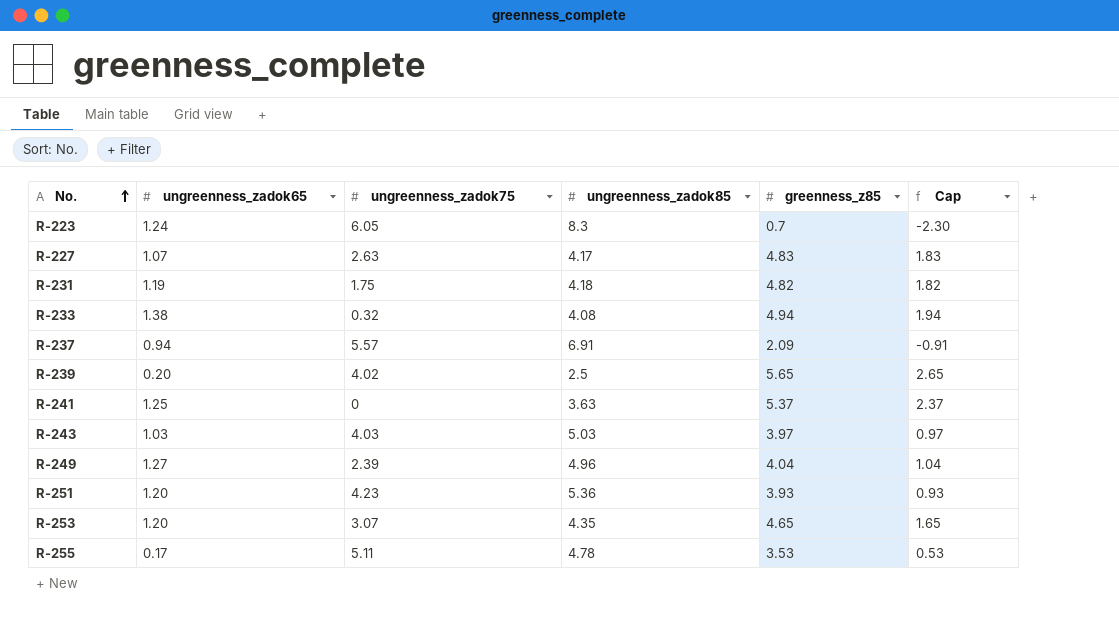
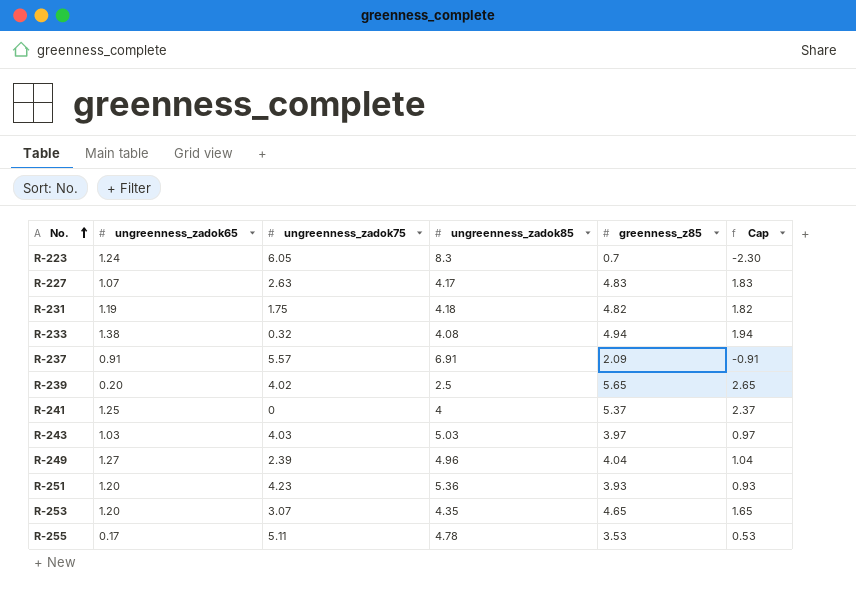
R-237 | ungreenness_zadok65: 0.94 -> 0.91
R-241 | ungreenness_zadok85: 3.63 -> 4

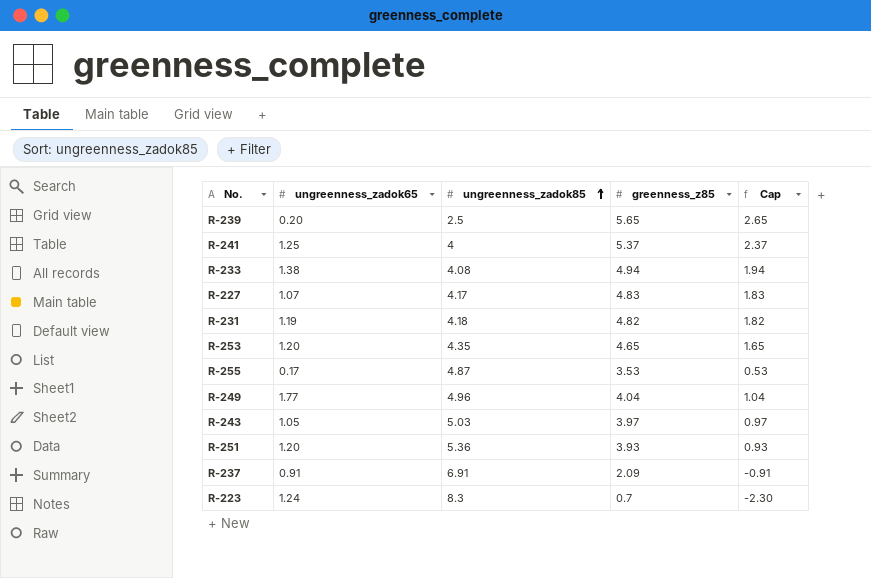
row order: No. ascending -> ungreenness_zadok85 ascending
column ungreenness_zadok75 | position: 3 -> none
R-255 | ungreenness_zadok85: 4.78 -> 4.87
R-249 | ungreenness_zadok65: 1.27 -> 1.77
R-243 | ungreenness_zadok65: 1.03 -> 1.05

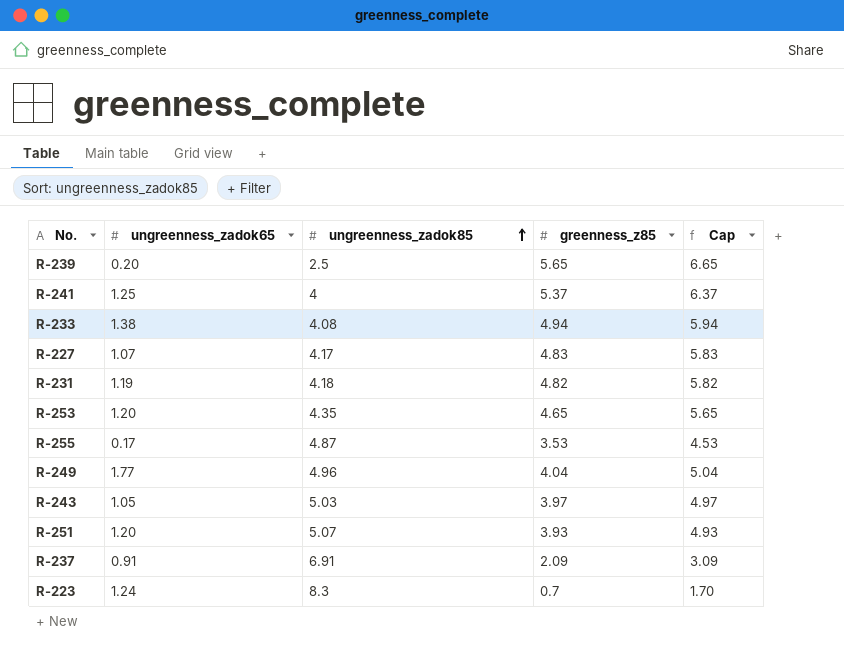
column Cap | formula: [greenness_z85] - 3 -> [greenness_z85] + 1
R-251 | ungreenness_zadok85: 5.36 -> 5.07

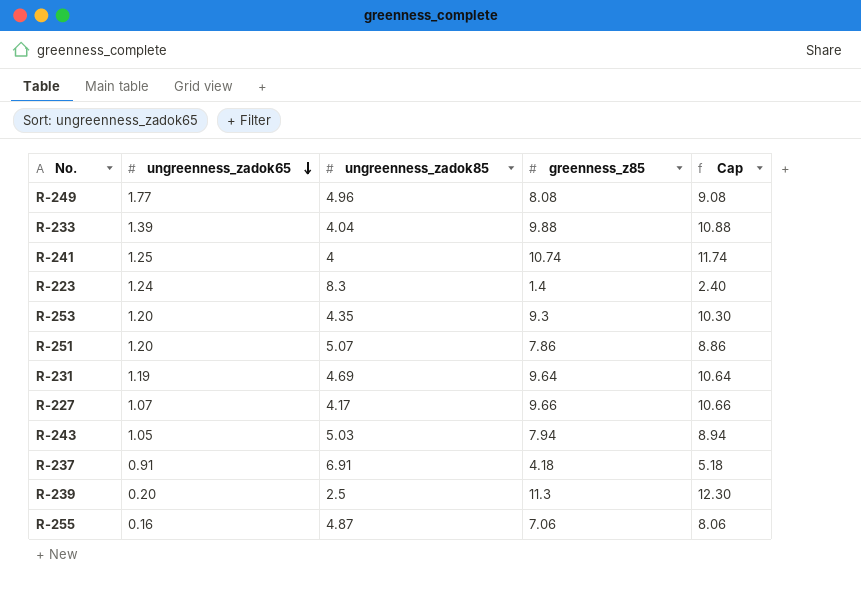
row order: ungreenness_zadok85 ascending -> ungreenness_zadok65 descending
R-249 | greenness_z85: 4.04 -> 8.08
R-249 | Cap: 5.04 -> 9.08
R-233 | ungreenness_zadok65: 1.38 -> 1.39
R-233 | ungreenness_zadok85: 4.08 -> 4.04
R-233 | greenness_z85: 4.94 -> 9.88
R-233 | Cap: 5.94 -> 10.88
R-241 | greenness_z85: 5.37 -> 10.74
R-241 | Cap: 6.37 -> 11.74
R-223 | greenness_z85: 0.7 -> 1.4
R-223 | Cap: 1.70 -> 2.40
R-253 | greenness_z85: 4.65 -> 9.3
R-253 | Cap: 5.65 -> 10.30
R-251 | greenness_z85: 3.93 -> 7.86
R-251 | Cap: 4.93 -> 8.86
R-231 | ungreenness_zadok85: 4.18 -> 4.69
R-231 | greenness_z85: 4.82 -> 9.64
R-231 | Cap: 5.82 -> 10.64
R-227 | greenness_z85: 4.83 -> 9.66
R-227 | Cap: 5.83 -> 10.66
R-243 | greenness_z85: 3.97 -> 7.94
R-243 | Cap: 4.97 -> 8.94
R-237 | greenness_z85: 2.09 -> 4.18
R-237 | Cap: 3.09 -> 5.18
R-239 | greenness_z85: 5.65 -> 11.3
R-239 | Cap: 6.65 -> 12.30
R-255 | ungreenness_zadok65: 0.17 -> 0.16
R-255 | greenness_z85: 3.53 -> 7.06
R-255 | Cap: 4.53 -> 8.06

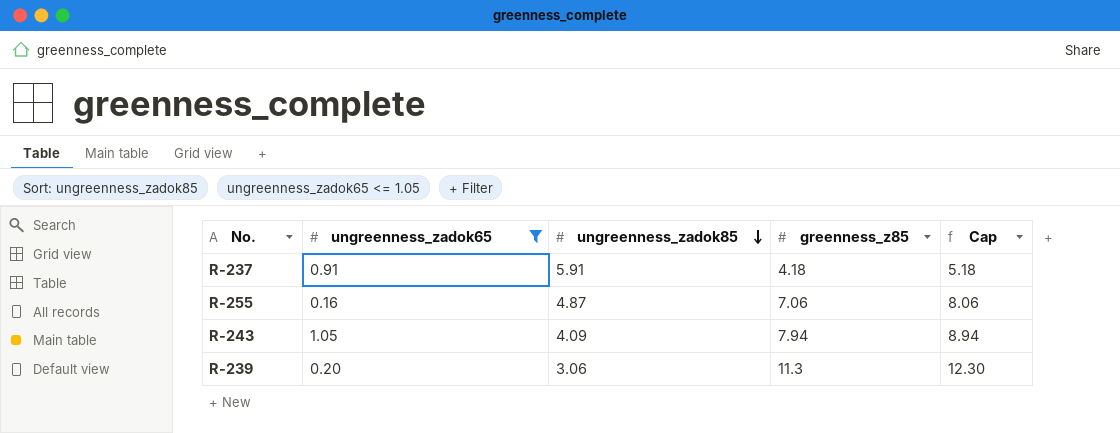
filter: none -> ungreenness_zadok65 <= 1.05
row order: ungreenness_zadok65 descending -> ungreenness_zadok85 descending
R-237 | ungreenness_zadok85: 6.91 -> 5.91
R-243 | ungreenness_zadok85: 5.03 -> 4.09
R-239 | ungreenness_zadok85: 2.5 -> 3.06

